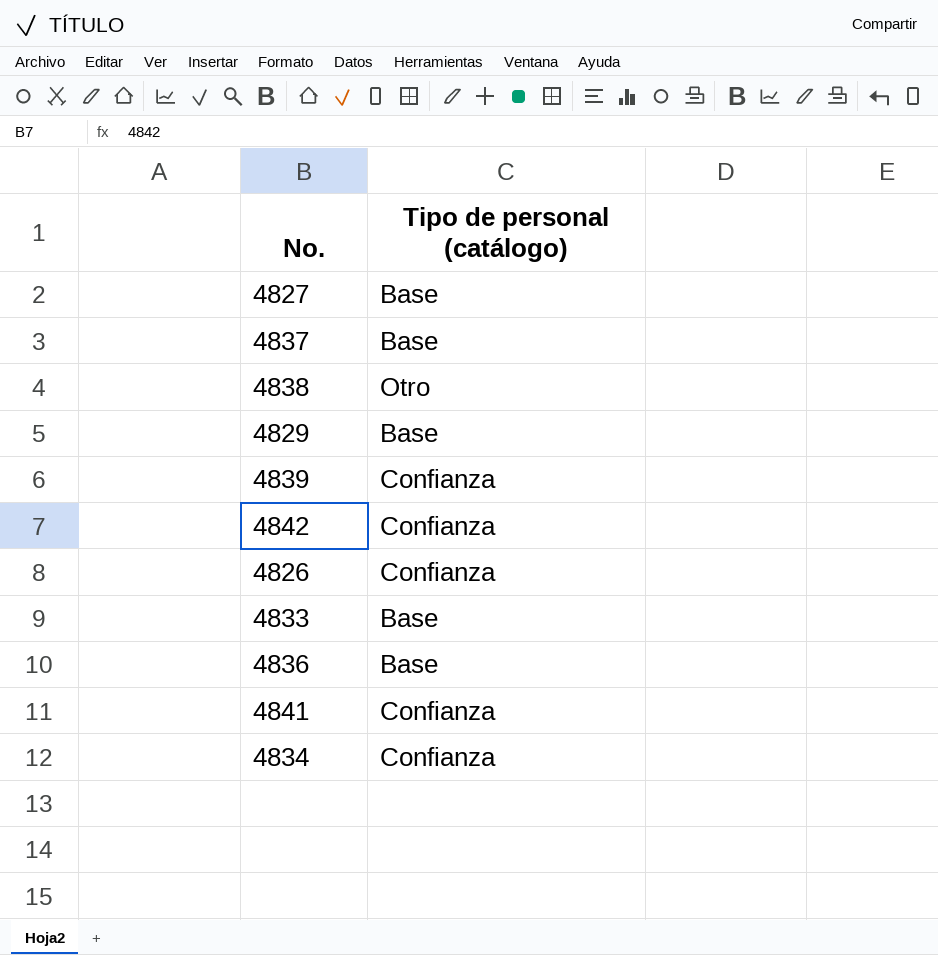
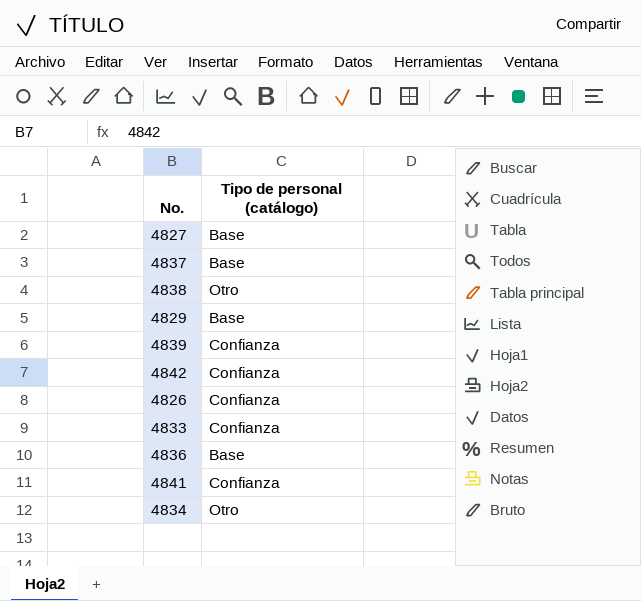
4833 | Tipo de personal (catálogo): Base -> Confianza
4834 | Tipo de personal (catálogo): Confianza -> Otro

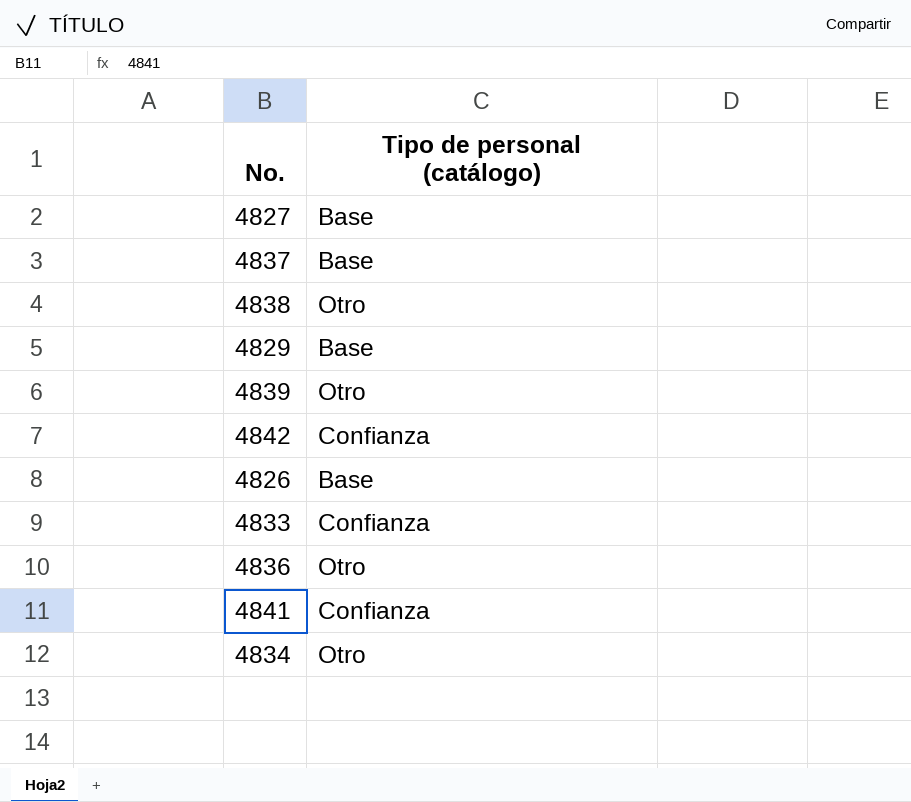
4839 | Tipo de personal (catálogo): Confianza -> Otro
4826 | Tipo de personal (catálogo): Confianza -> Base
4836 | Tipo de personal (catálogo): Base -> Otro

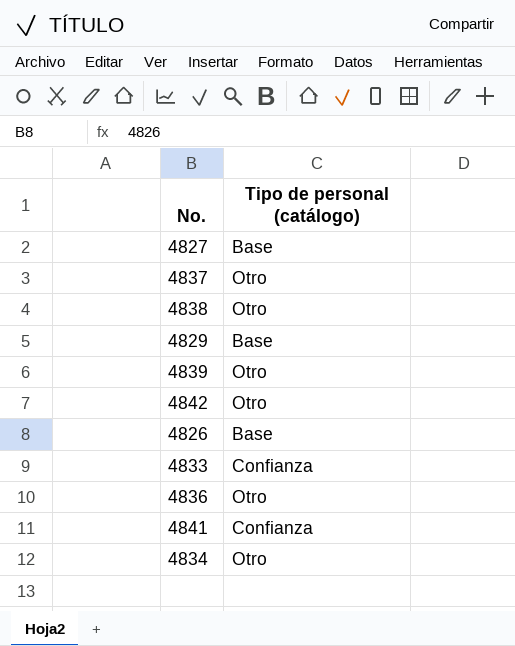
4837 | Tipo de personal (catálogo): Base -> Otro
4842 | Tipo de personal (catálogo): Confianza -> Otro

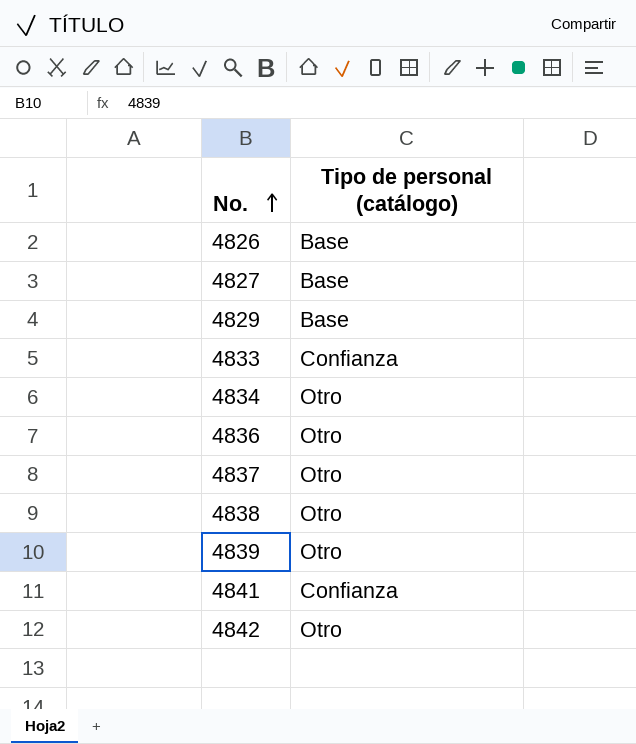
row order: none -> No. ascending

